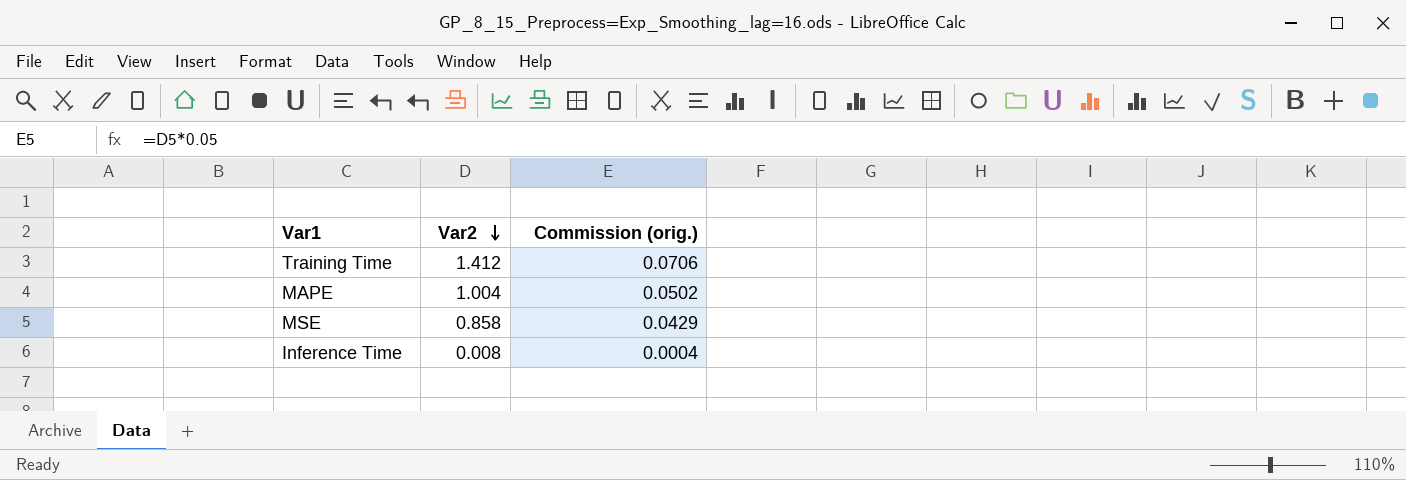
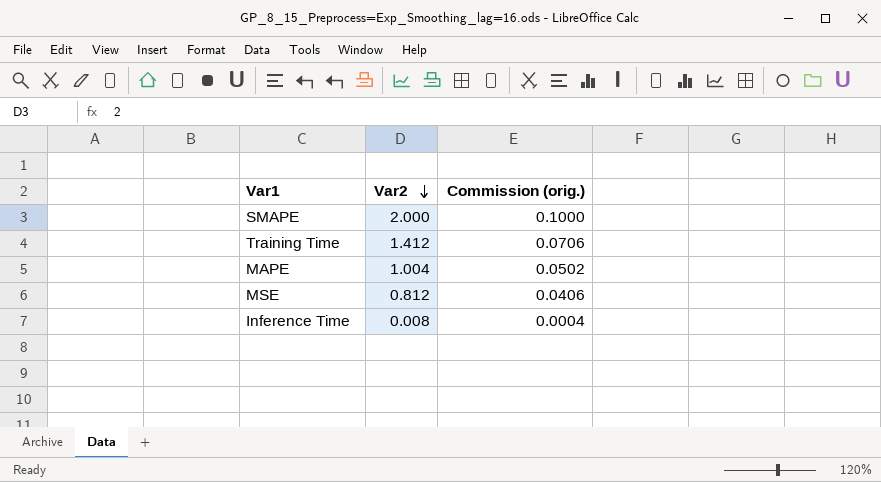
row SMAPE: none -> 2.000 | 0.1000
MSE | Var2: 0.858 -> 0.812
MSE | Commission (orig.): 0.0429 -> 0.0406

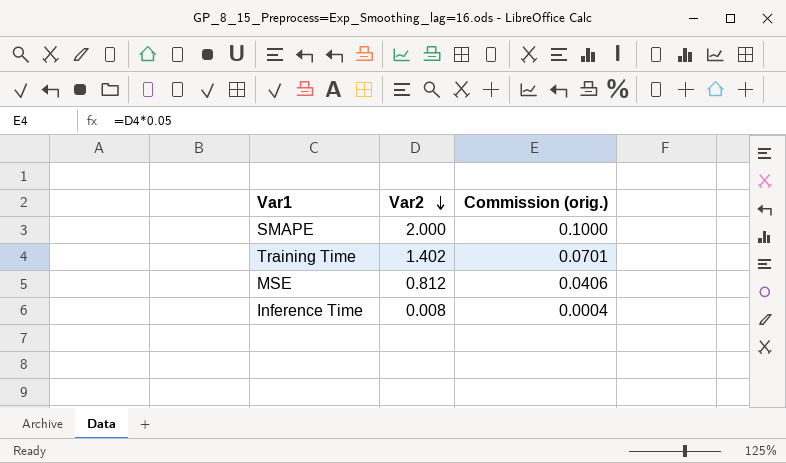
row MAPE: 1.004 | 0.0502 -> none
Training Time | Var2: 1.412 -> 1.402
Training Time | Commission (orig.): 0.0706 -> 0.0701

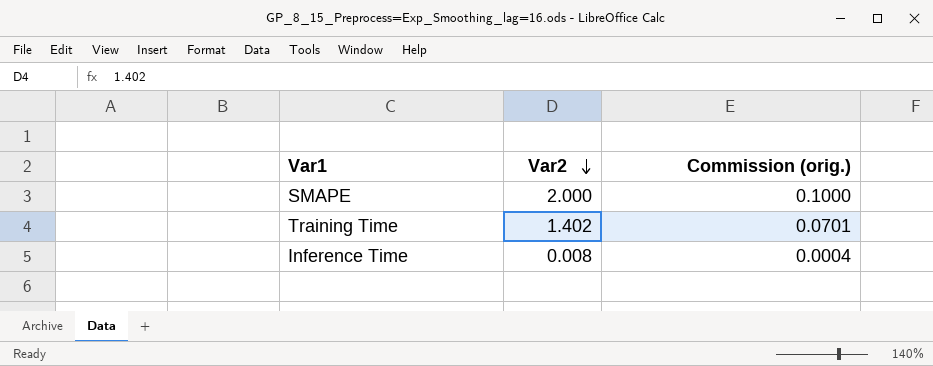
row MSE: 0.812 | 0.0406 -> none

